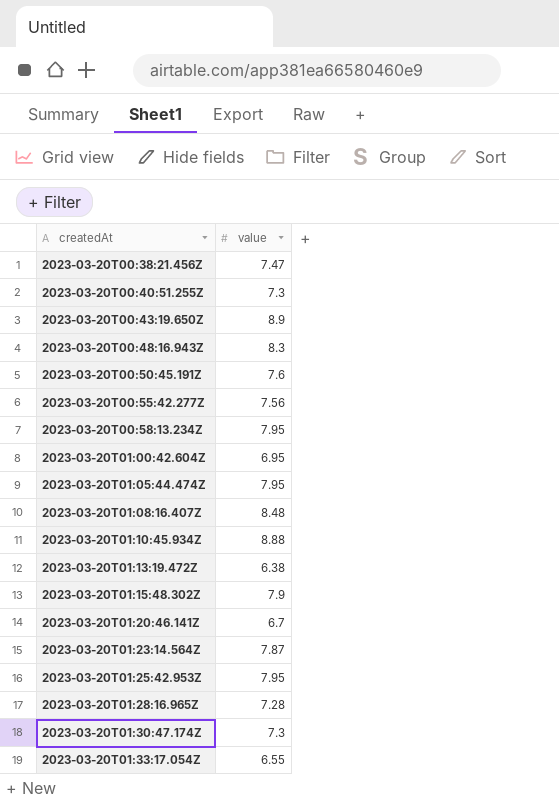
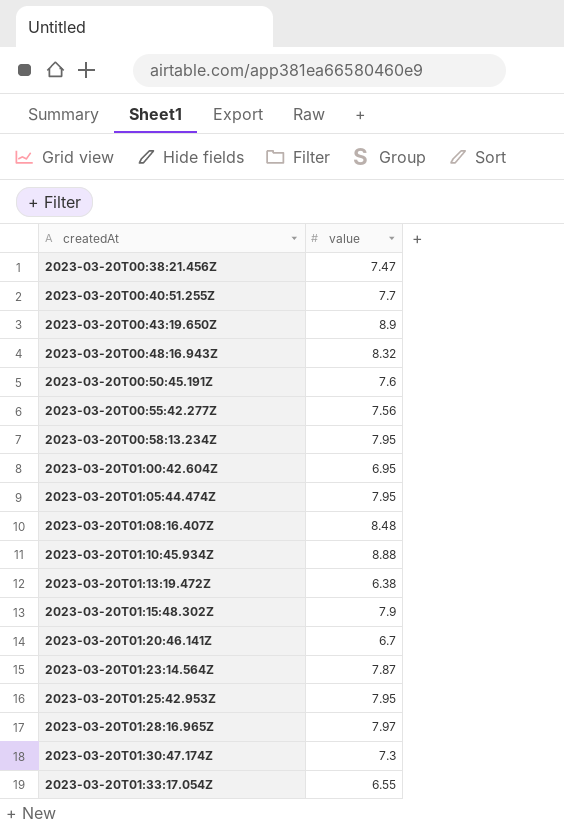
2023-03-20T00:40:51.255Z | value: 7.3 -> 7.7
2023-03-20T00:48:16.943Z | value: 8.3 -> 8.32
2023-03-20T01:28:16.965Z | value: 7.28 -> 7.97

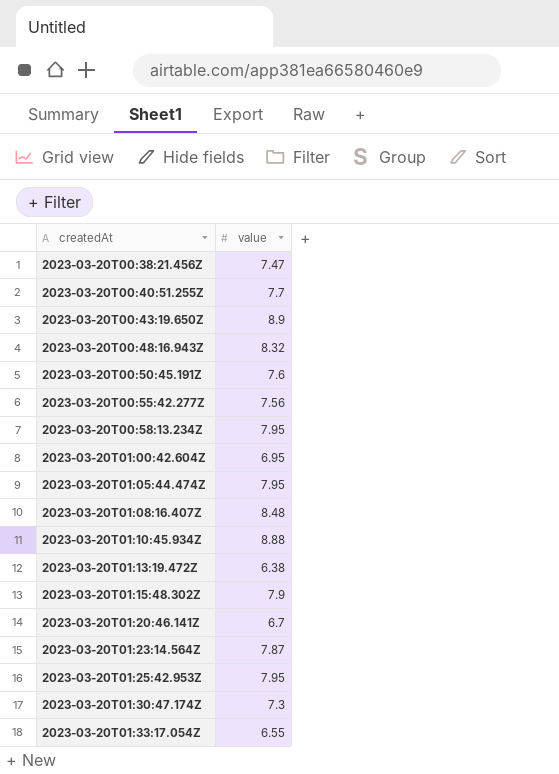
row 2023-03-20T01:28:16.965Z: 7.97 -> none

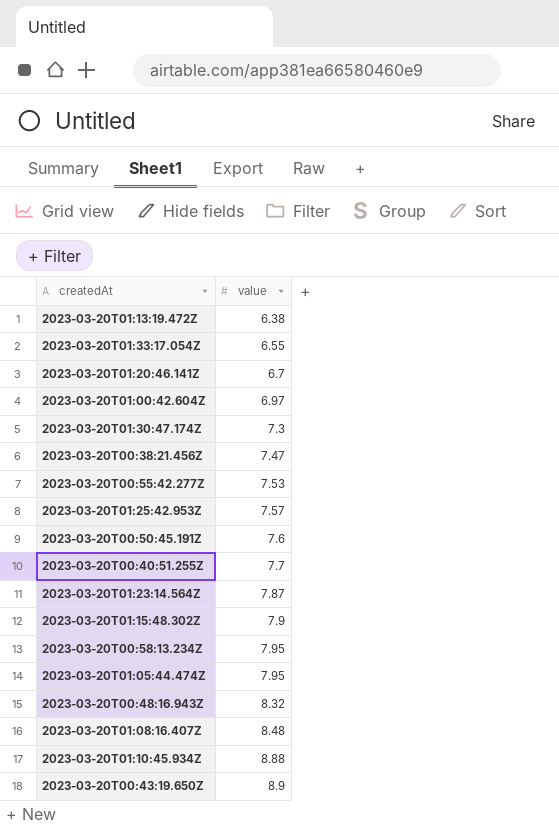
row order: createdAt ascending -> value ascending
2023-03-20T01:00:42.604Z | value: 6.95 -> 6.97
2023-03-20T00:55:42.277Z | value: 7.56 -> 7.53
2023-03-20T01:25:42.953Z | value: 7.95 -> 7.57

